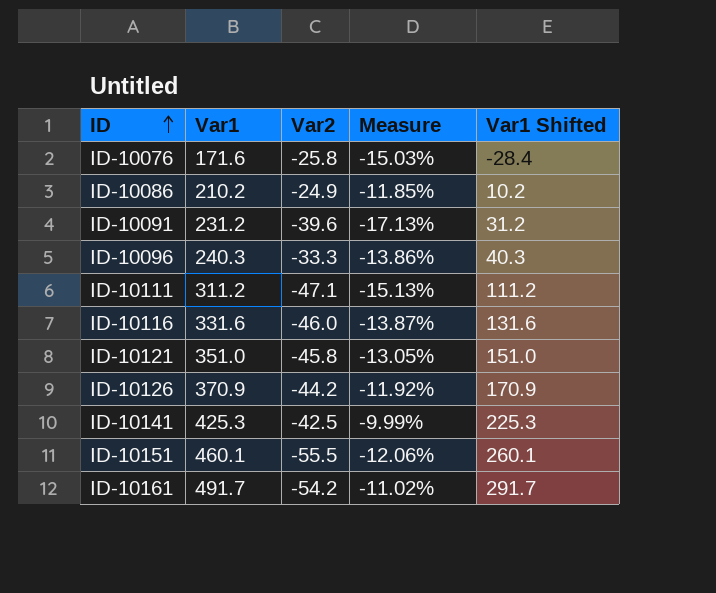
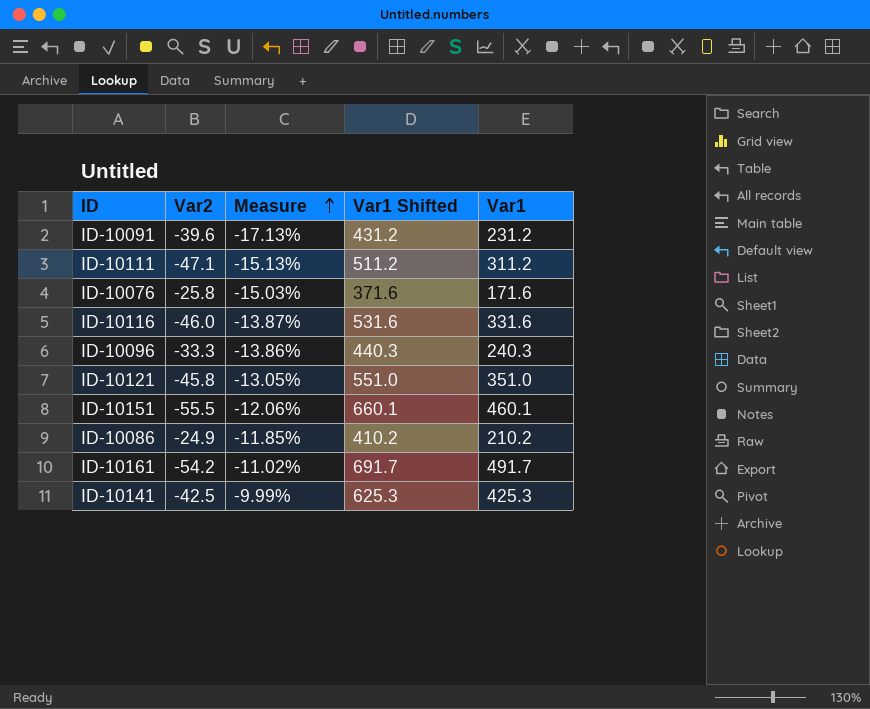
row order: ID ascending -> Measure ascending
column Var1 Shifted | formula: [Var1] - 200 -> [Var1] + 200
column Var1 | position: 2 -> 5
row ID-10126: 370.9 | -44.2 | -11.92% | 170.9 -> none

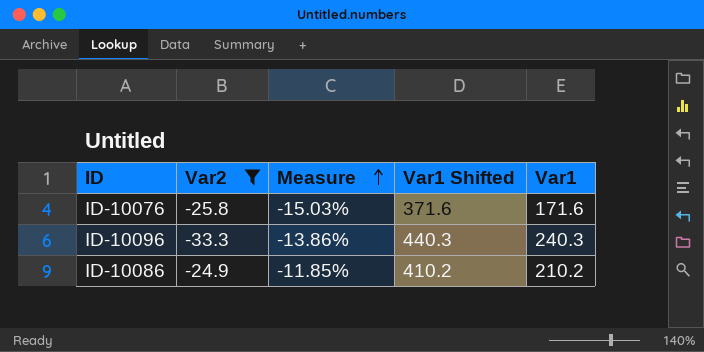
filter: none -> Var2 >= -33.3

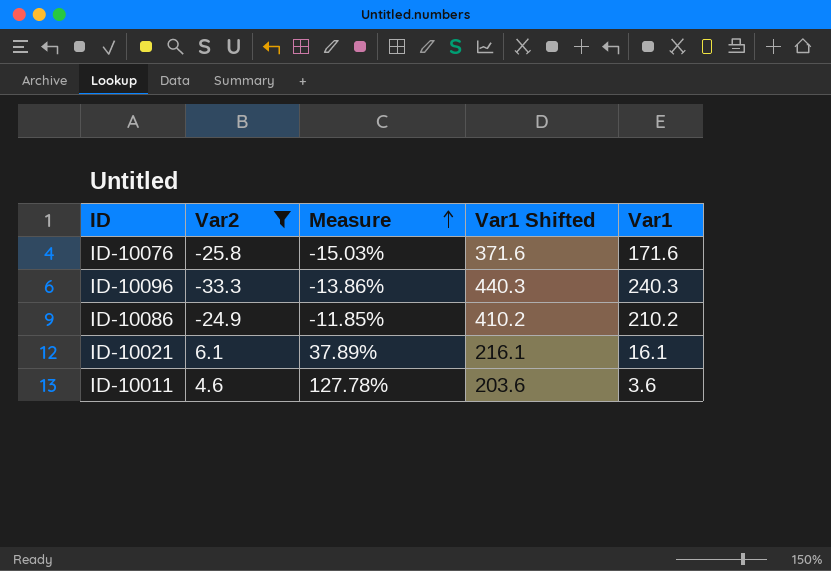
row ID-10021: none -> 6.1 | 37.89% | 216.1 | 16.1
row ID-10011: none -> 4.6 | 127.78% | 203.6 | 3.6

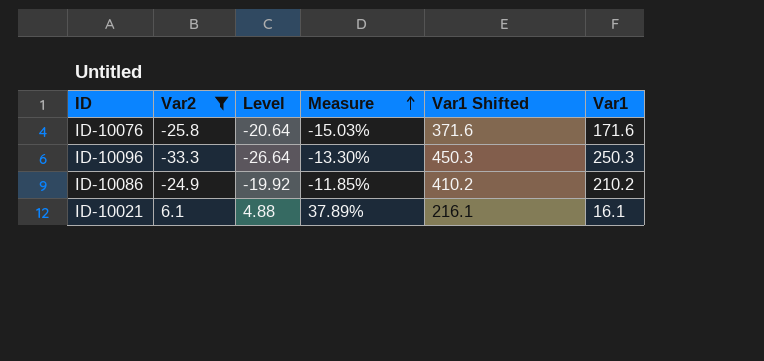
column Level | formula: none -> [Var2] * 0.8
row ID-10011: 4.6 | 127.78% | 203.6 | 3.6 -> none
ID-10096 | Measure: -13.86% -> -13.30%
ID-10096 | Var1 Shifted: 440.3 -> 450.3
ID-10096 | Var1: 240.3 -> 250.3

